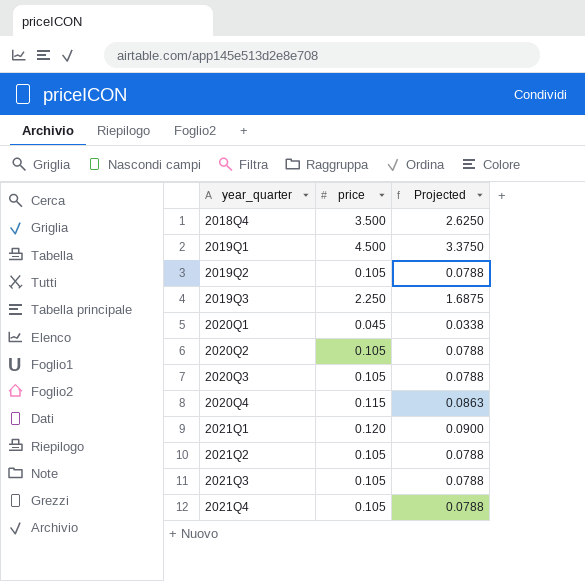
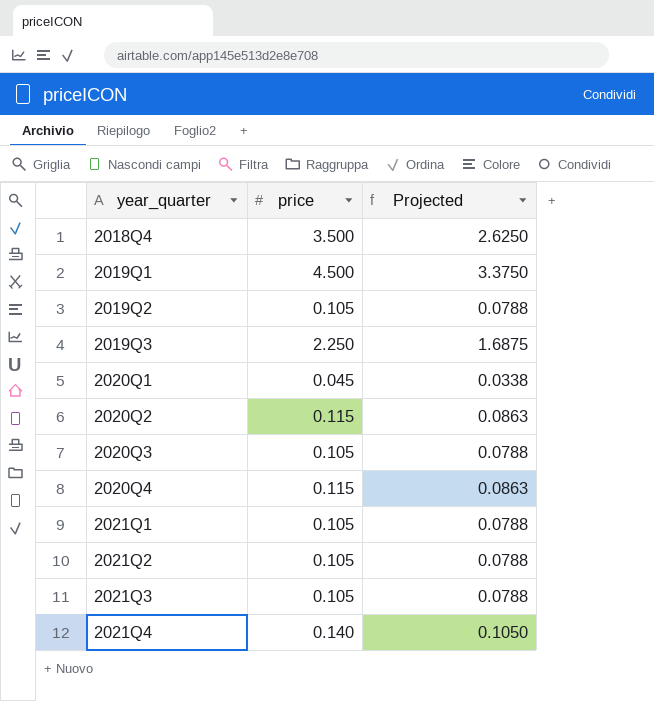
2020Q2 | price: 0.105 -> 0.115
2020Q2 | Projected: 0.0788 -> 0.0863
2021Q1 | price: 0.120 -> 0.105
2021Q1 | Projected: 0.0900 -> 0.0788
2021Q4 | price: 0.105 -> 0.140
2021Q4 | Projected: 0.0788 -> 0.1050

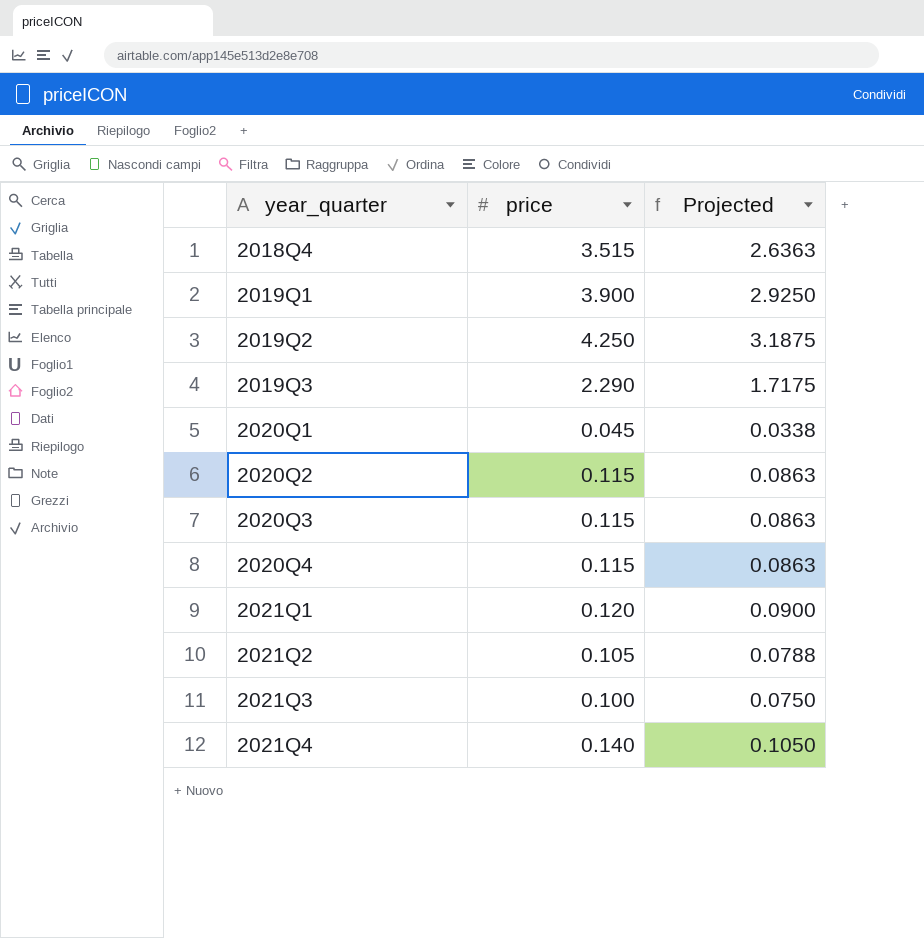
2018Q4 | price: 3.500 -> 3.515
2018Q4 | Projected: 2.6250 -> 2.6363
2019Q1 | price: 4.500 -> 3.900
2019Q1 | Projected: 3.3750 -> 2.9250
2019Q2 | price: 0.105 -> 4.250
2019Q2 | Projected: 0.0788 -> 3.1875
2019Q3 | price: 2.250 -> 2.290
2019Q3 | Projected: 1.6875 -> 1.7175
2020Q3 | price: 0.105 -> 0.115
2020Q3 | Projected: 0.0788 -> 0.0863
2021Q1 | price: 0.105 -> 0.120
2021Q1 | Projected: 0.0788 -> 0.0900
2021Q3 | price: 0.105 -> 0.100
2021Q3 | Projected: 0.0788 -> 0.0750

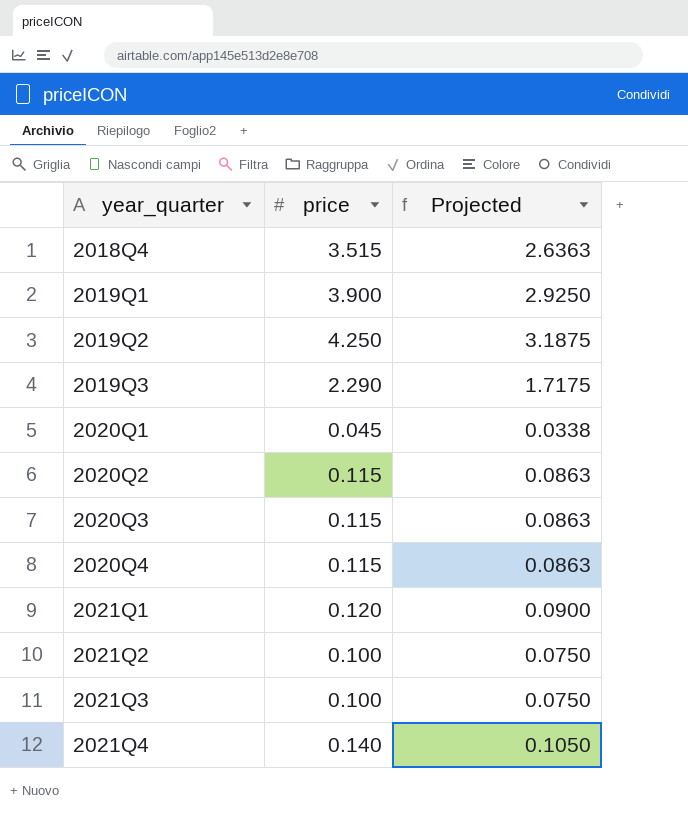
2021Q2 | price: 0.105 -> 0.100
2021Q2 | Projected: 0.0788 -> 0.0750

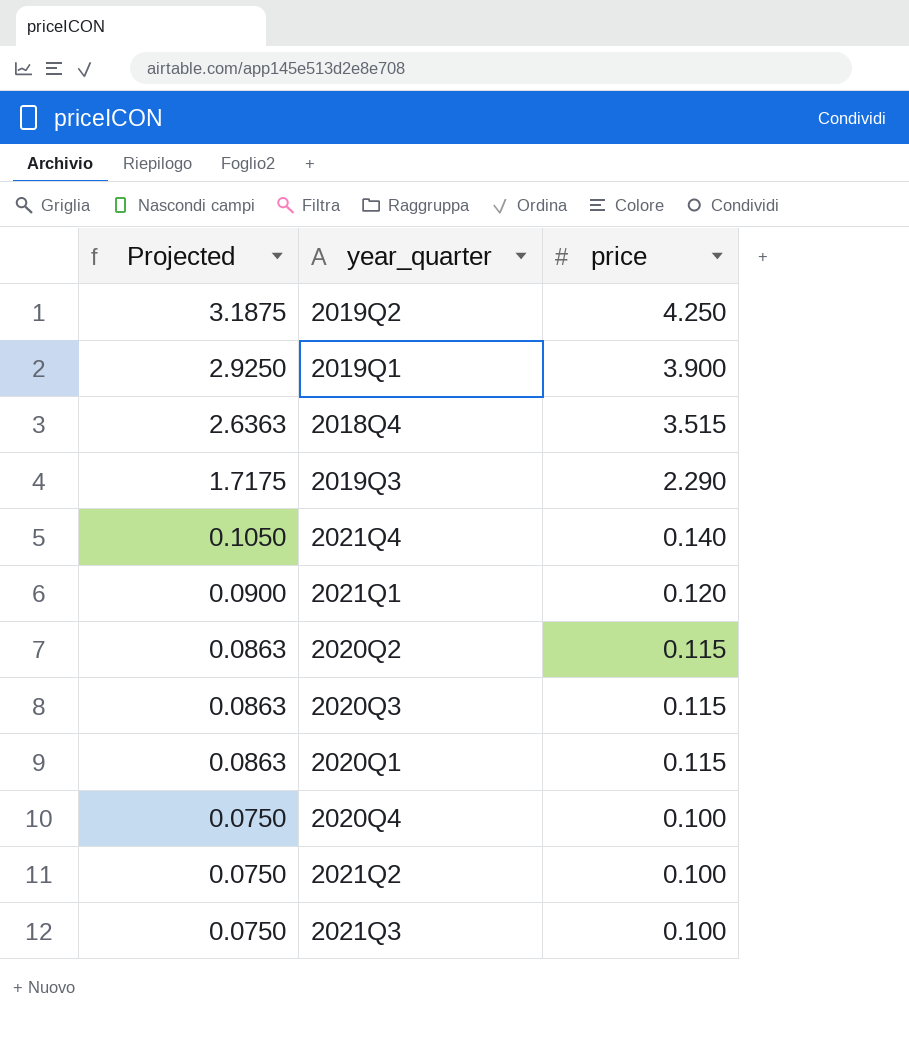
row order: year_quarter ascending -> Projected descending
column Projected | position: 3 -> 1
2020Q1 | Projected: 0.0338 -> 0.0863
2020Q1 | price: 0.045 -> 0.115
2020Q4 | Projected: 0.0863 -> 0.0750
2020Q4 | price: 0.115 -> 0.100

